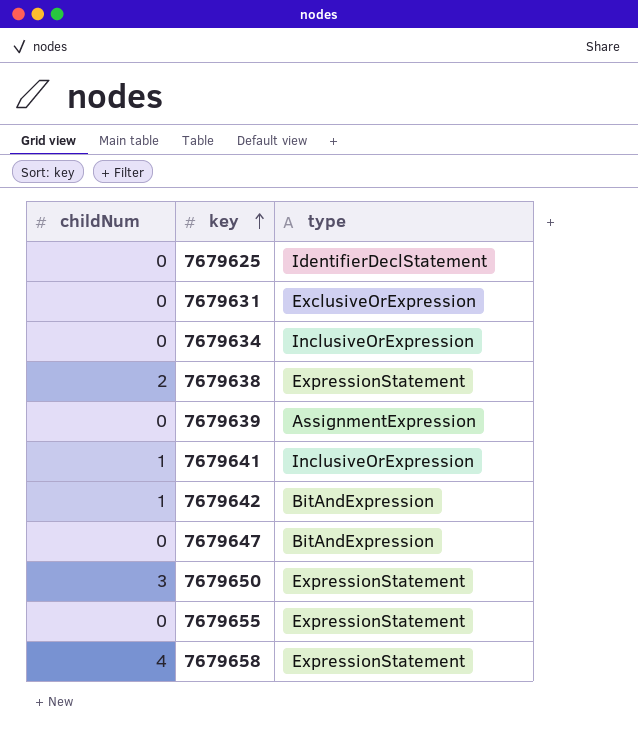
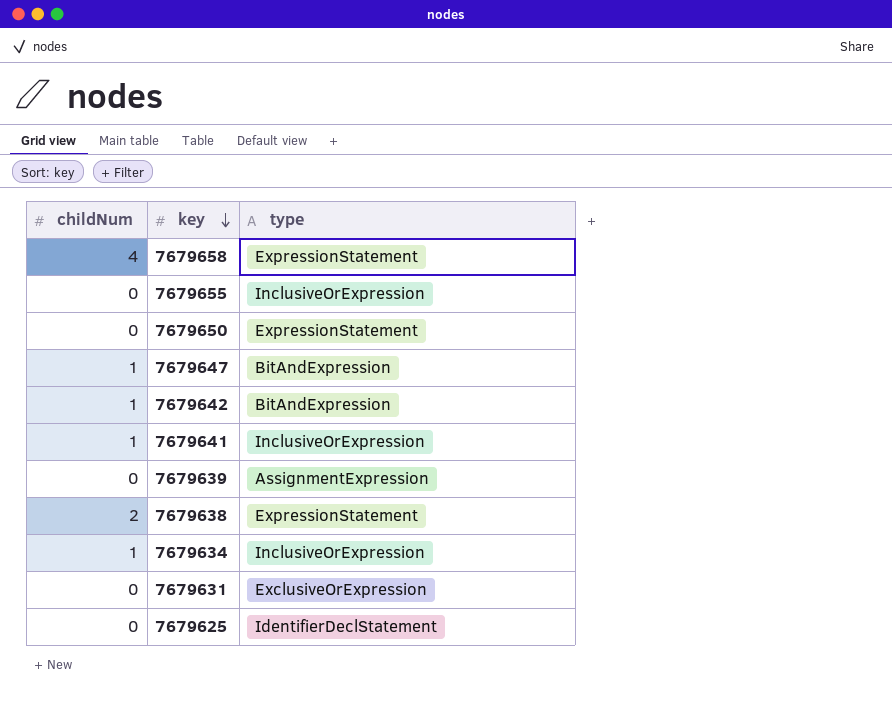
row order: key ascending -> key descending
7679655 | type: ExpressionStatement -> InclusiveOrExpression
7679650 | childNum: 3 -> 0
7679647 | childNum: 0 -> 1
7679634 | childNum: 0 -> 1

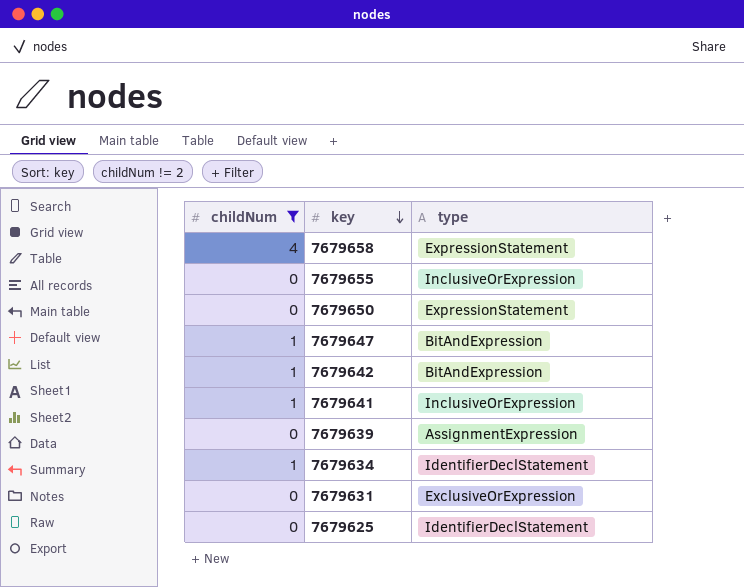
filter: none -> childNum != 2
7679634 | type: InclusiveOrExpression -> IdentifierDeclStatement

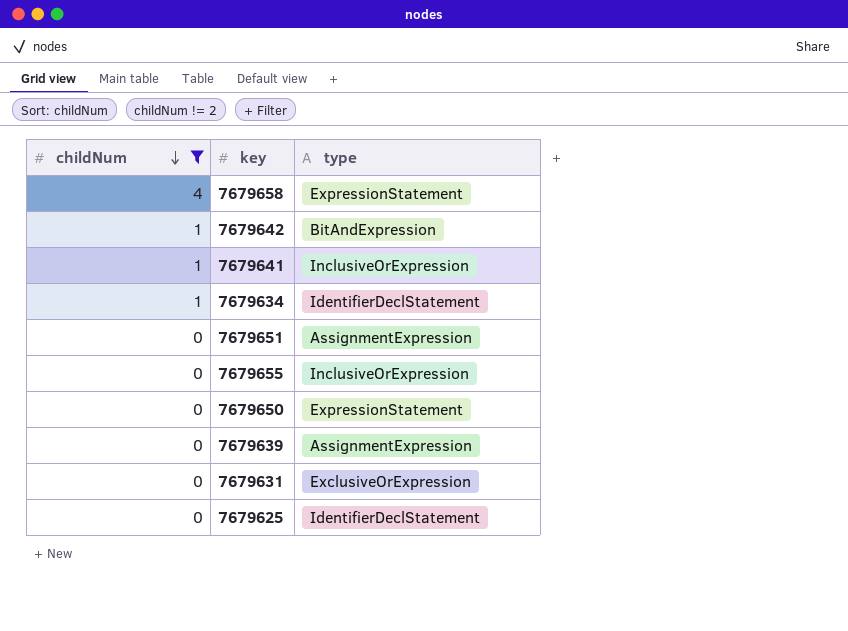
row order: key descending -> childNum descending
row 7679647: 1 | BitAndExpression -> none
row 7679651: none -> 0 | AssignmentExpression

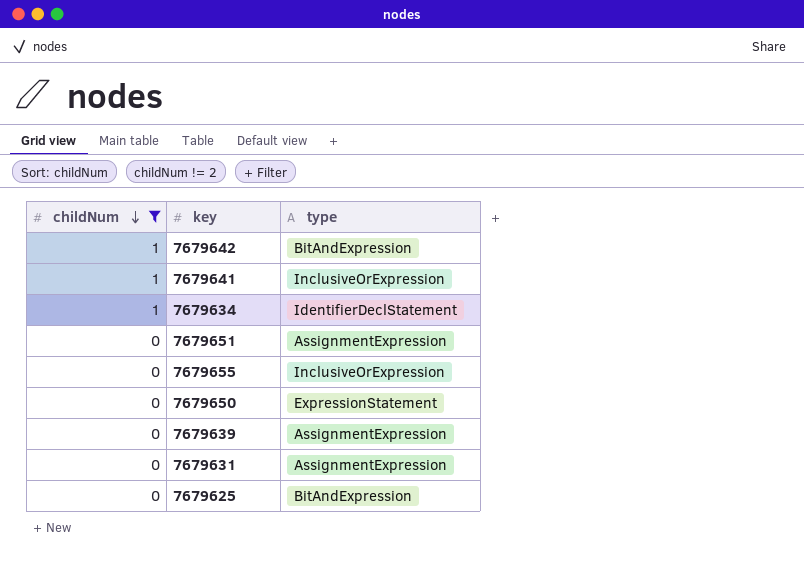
row 7679658: 4 | ExpressionStatement -> none
7679631 | type: ExclusiveOrExpression -> AssignmentExpression
7679625 | type: IdentifierDeclStatement -> BitAndExpression

